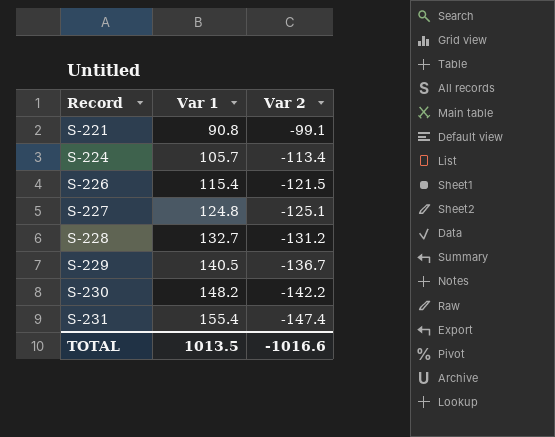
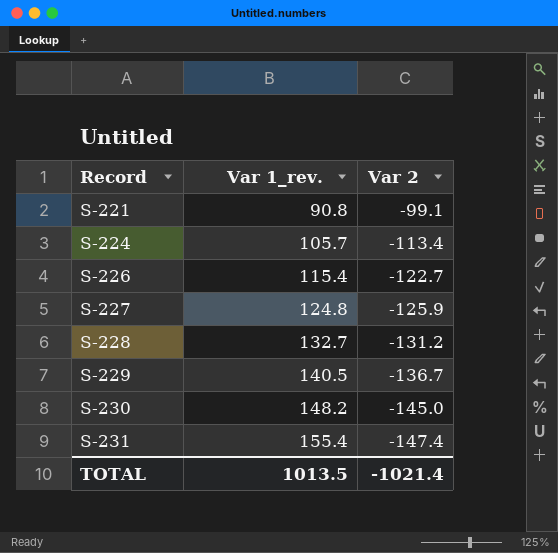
column name: Var 1 -> Var 1_rev.
S-226 | Var 2: -121.5 -> -122.7
S-227 | Var 2: -125.1 -> -125.9
S-230 | Var 2: -142.2 -> -145.0
TOTAL | Var 2: -1016.6 -> -1021.4

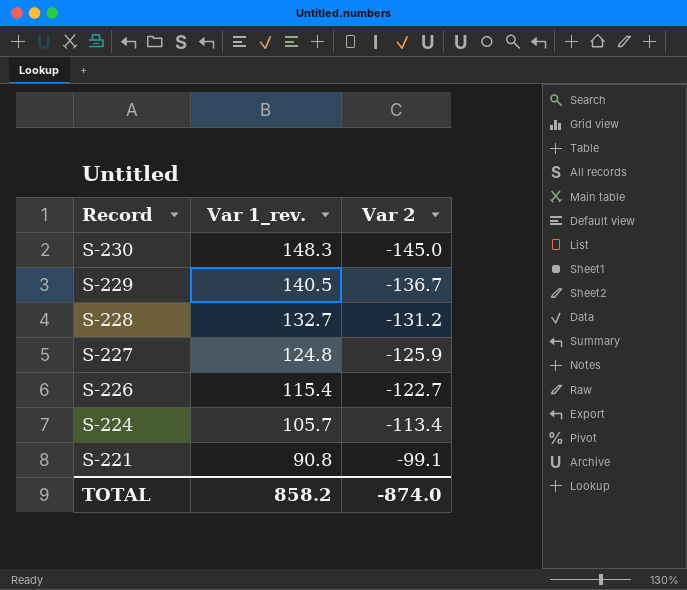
row order: Record ascending -> Record descending
row S-231: 155.4 | -147.4 -> none
S-230 | Var 1_rev.: 148.2 -> 148.3
TOTAL | Var 1_rev.: 1013.5 -> 858.2
TOTAL | Var 2: -1021.4 -> -874.0

